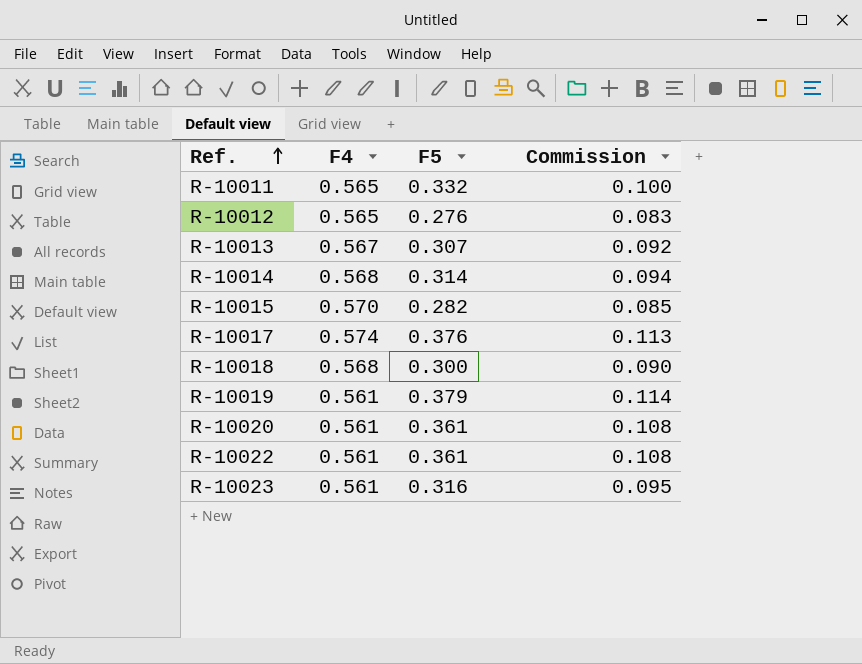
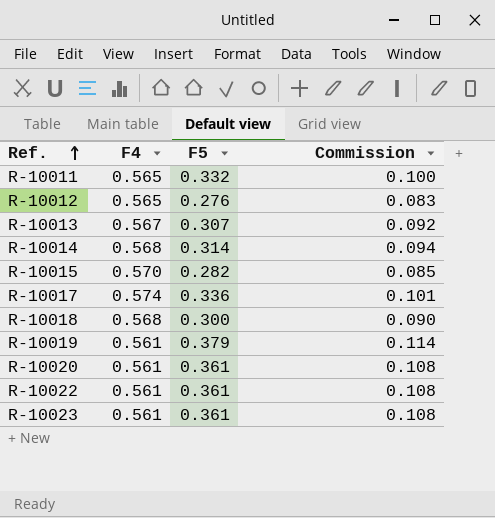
R-10017 | F5: 0.376 -> 0.336
R-10017 | Commission: 0.113 -> 0.101
R-10023 | F5: 0.316 -> 0.361
R-10023 | Commission: 0.095 -> 0.108

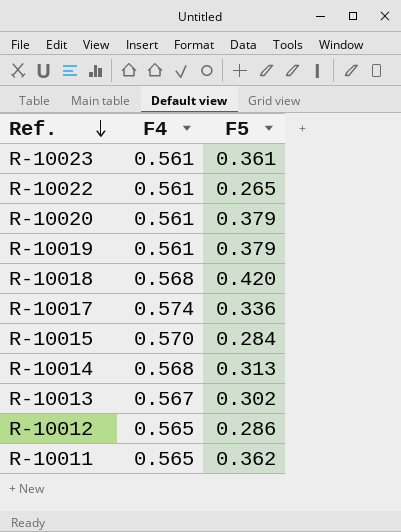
row order: Ref. ascending -> Ref. descending
column Commission | formula: [F5] * 0.3 -> none
R-10022 | F5: 0.361 -> 0.265
R-10020 | F5: 0.361 -> 0.379
R-10018 | F5: 0.300 -> 0.420
R-10015 | F5: 0.282 -> 0.284
R-10014 | F5: 0.314 -> 0.313
R-10013 | F5: 0.307 -> 0.302
R-10012 | F5: 0.276 -> 0.286
R-10011 | F5: 0.332 -> 0.362

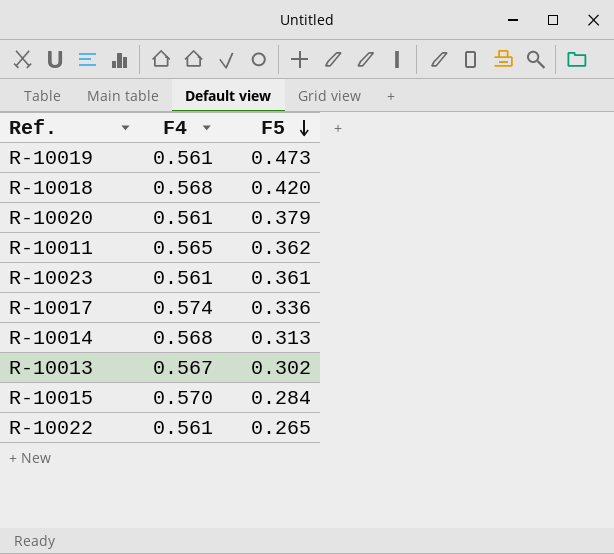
row order: Ref. descending -> F5 descending
row R-10012: 0.565 | 0.286 -> none
R-10019 | F5: 0.379 -> 0.473

